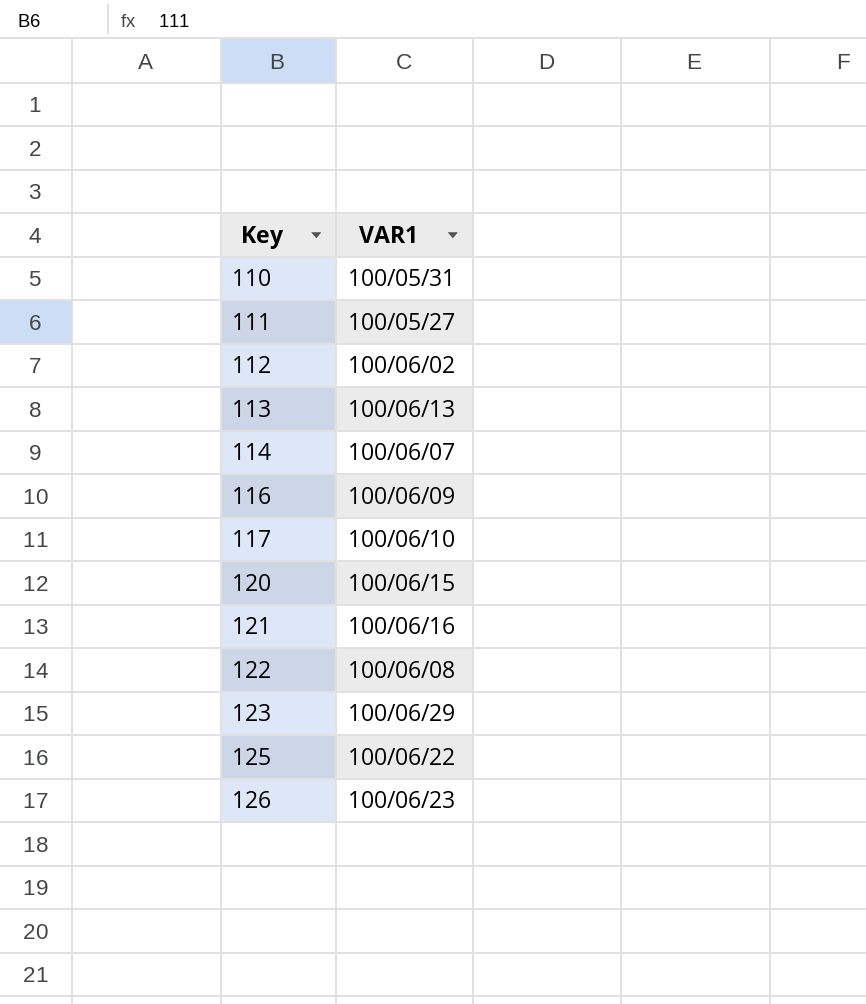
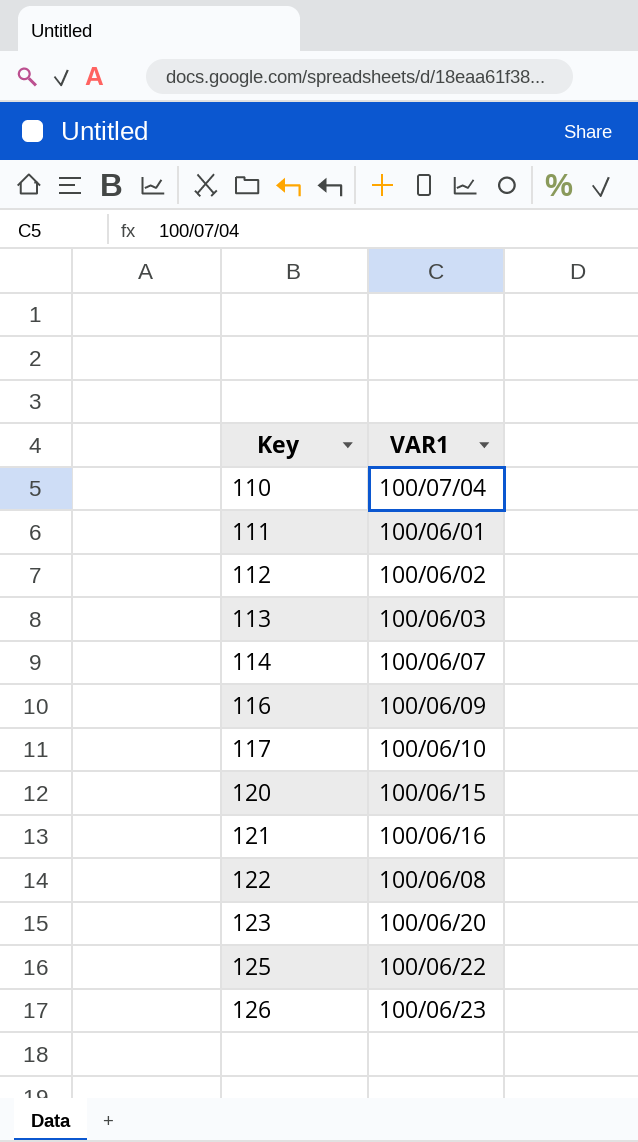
110 | VAR1: 100/05/31 -> 100/07/04
111 | VAR1: 100/05/27 -> 100/06/01
113 | VAR1: 100/06/13 -> 100/06/03
123 | VAR1: 100/06/29 -> 100/06/20

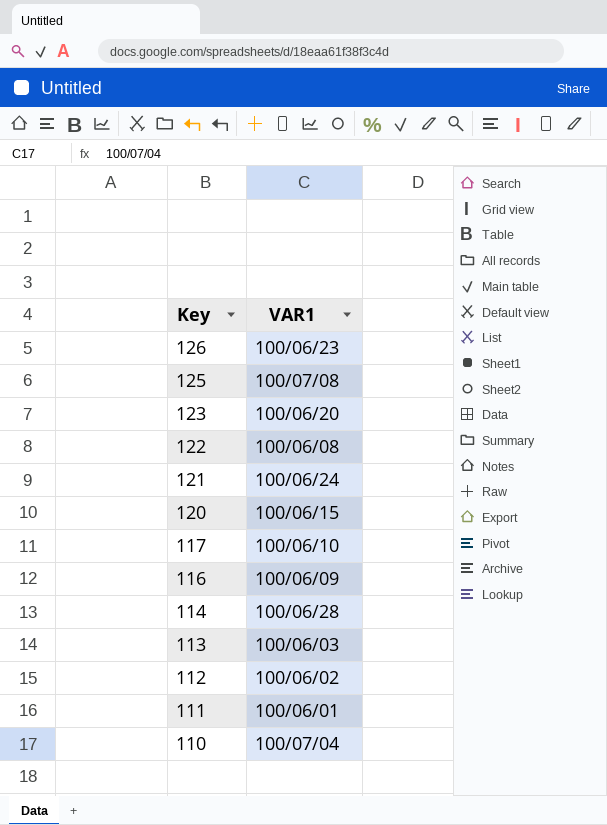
row order: Key ascending -> Key descending
125 | VAR1: 100/06/22 -> 100/07/08
121 | VAR1: 100/06/16 -> 100/06/24
114 | VAR1: 100/06/07 -> 100/06/28

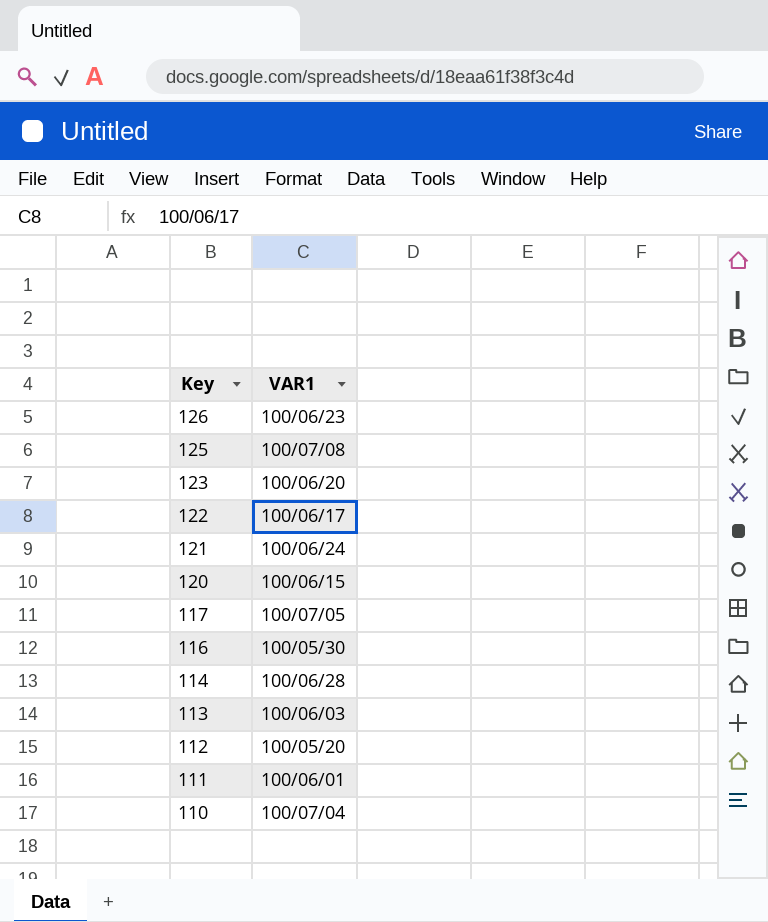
122 | VAR1: 100/06/08 -> 100/06/17
117 | VAR1: 100/06/10 -> 100/07/05
116 | VAR1: 100/06/09 -> 100/05/30
112 | VAR1: 100/06/02 -> 100/05/20

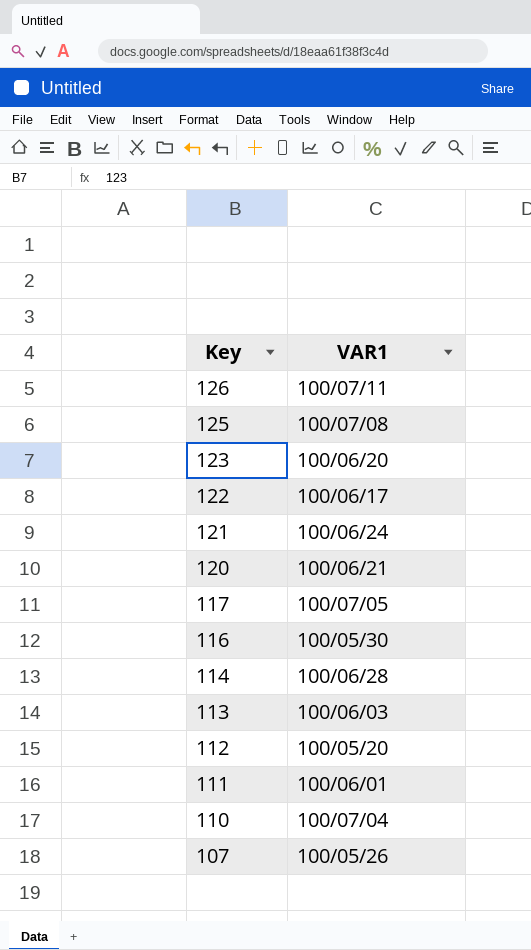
126 | VAR1: 100/06/23 -> 100/07/11
120 | VAR1: 100/06/15 -> 100/06/21
row 107: none -> 100/05/26

